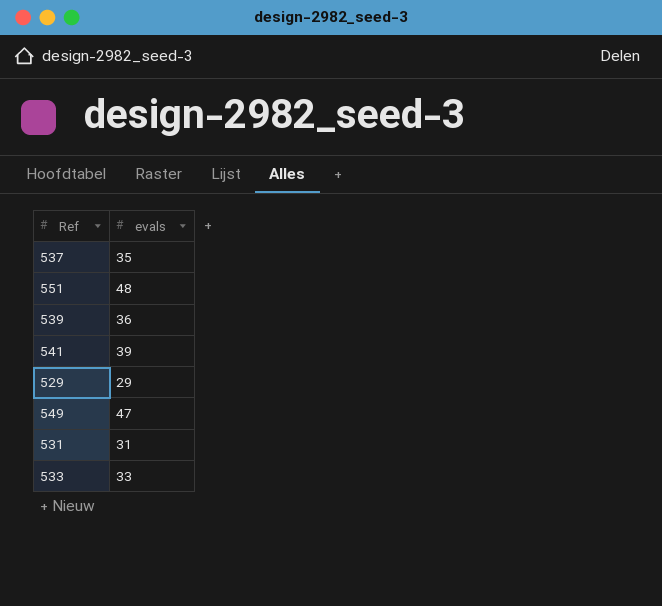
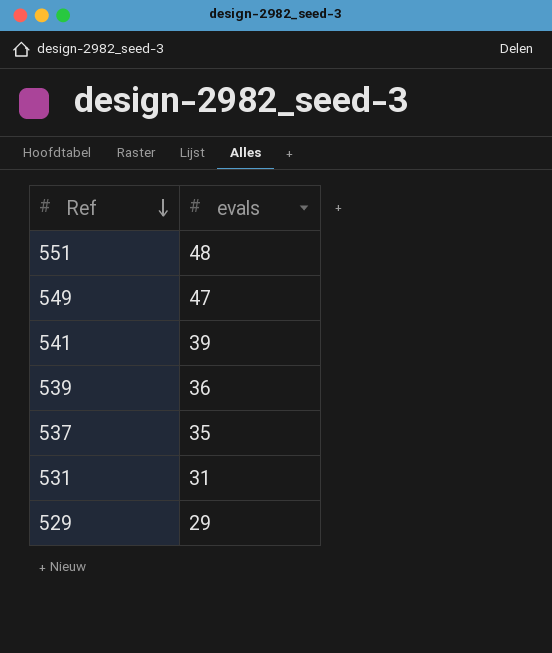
row order: none -> Ref descending
row 533: 33 -> none

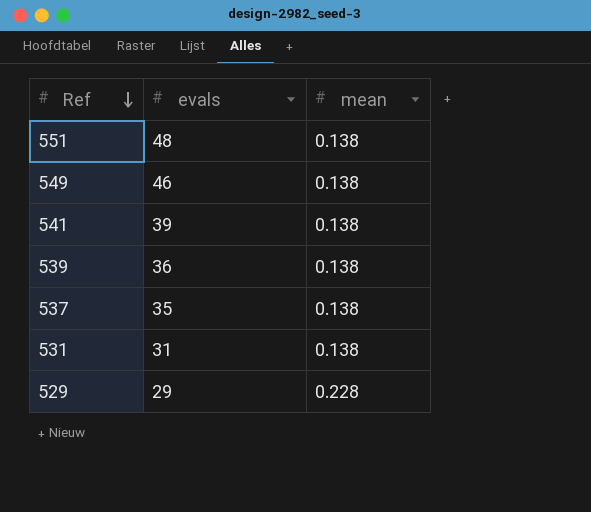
column mean | position: none -> 3
549 | evals: 47 -> 46

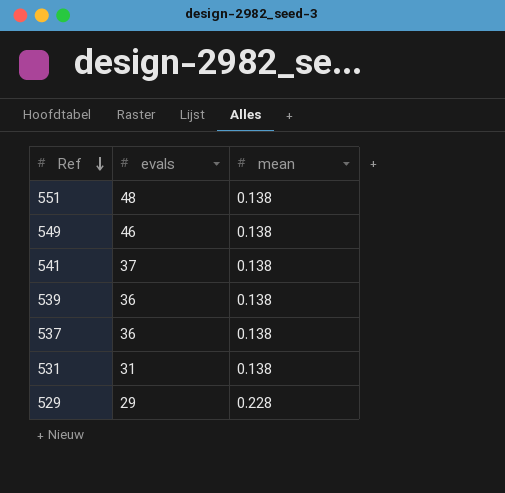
541 | evals: 39 -> 37
537 | evals: 35 -> 36

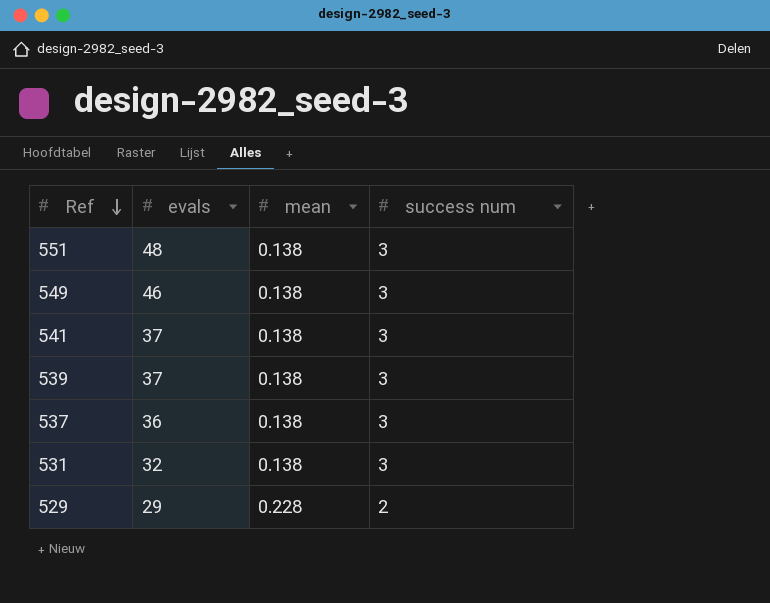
column success num | position: none -> 4
539 | evals: 36 -> 37
531 | evals: 31 -> 32

